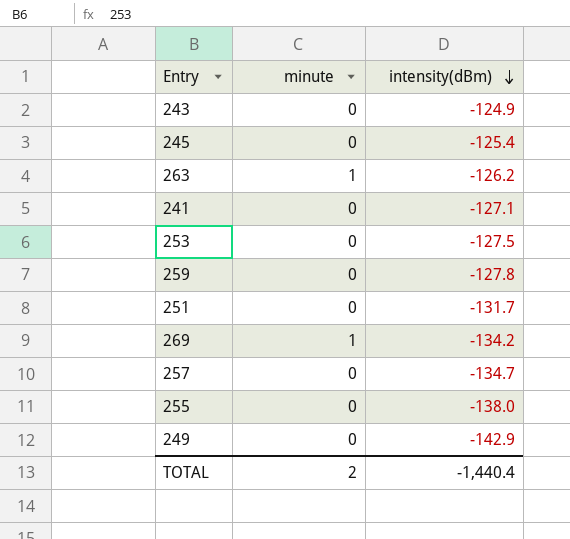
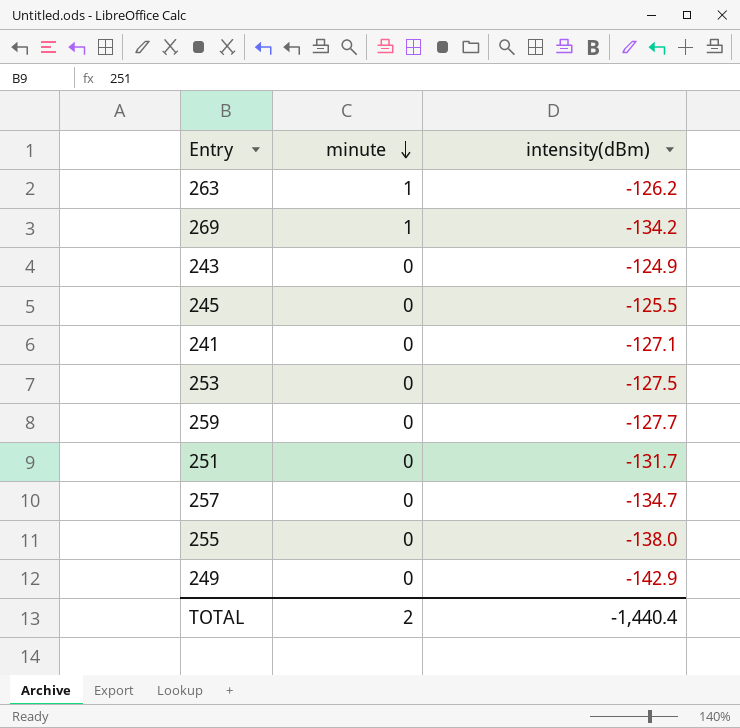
row order: intensity(dBm) descending -> minute descending
245 | intensity(dBm): -125.4 -> -125.5
259 | intensity(dBm): -127.8 -> -127.7

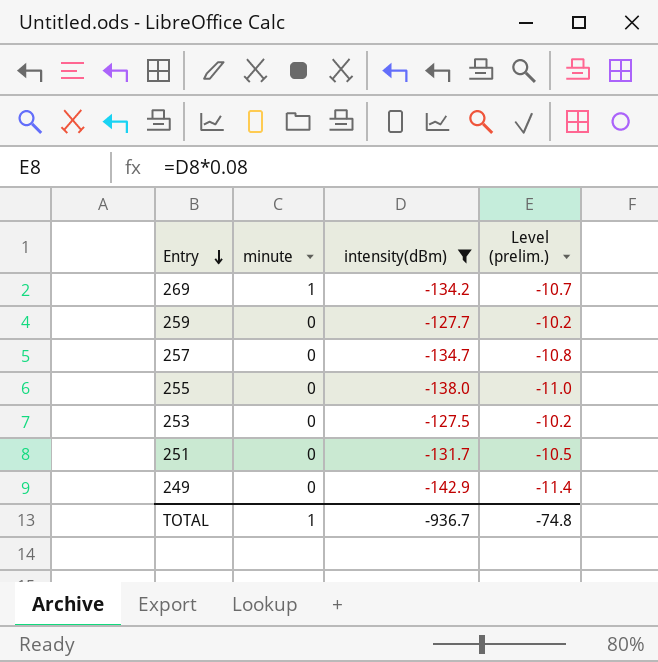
filter: none -> intensity(dBm) <= -127.5
row order: minute descending -> Entry descending
column Level (prelim.) | formula: none -> [intensity(dBm)] * 0.08
TOTAL | minute: 2 -> 1
TOTAL | intensity(dBm): -1,440.4 -> -936.7

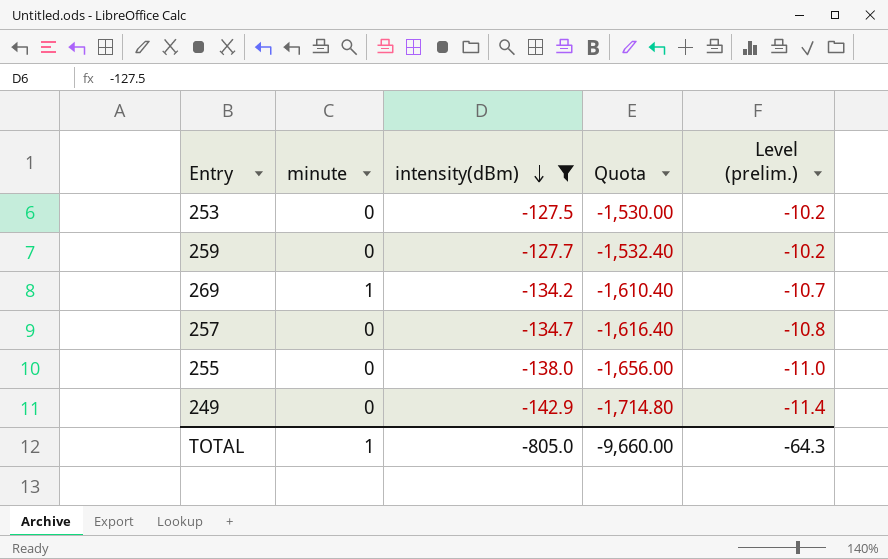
row order: Entry descending -> intensity(dBm) descending
column Quota | formula: none -> [intensity(dBm)] * 12
row 251: 0 | -131.7 | -10.5 -> none
TOTAL | intensity(dBm): -936.7 -> -805.0
TOTAL | Level (prelim.): -74.8 -> -64.3

